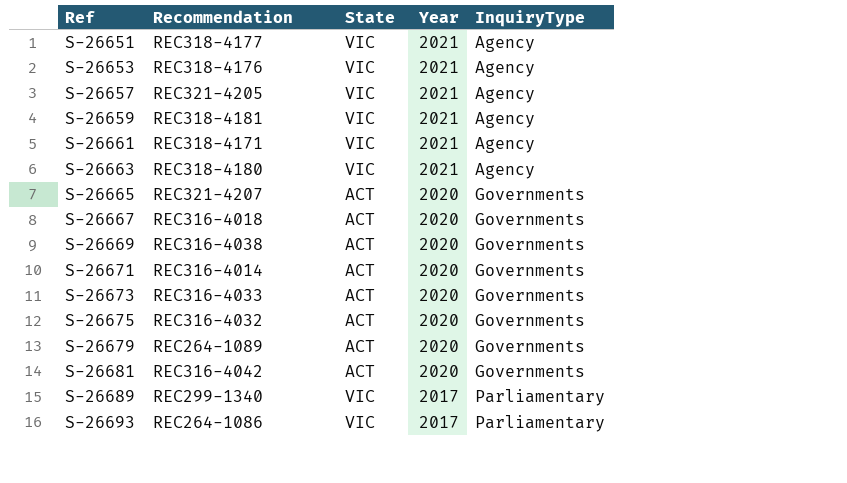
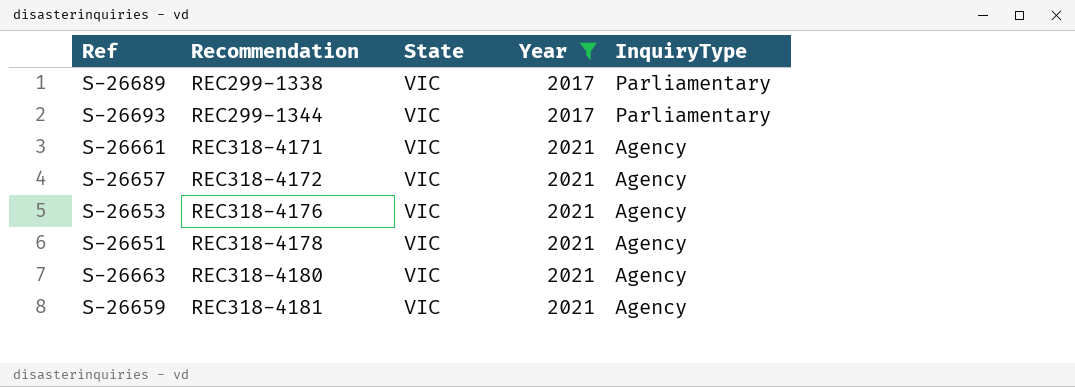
filter: none -> Year != 2020
row order: Ref ascending -> Recommendation ascending
S-26689 | Recommendation: REC299-1340 -> REC299-1338
S-26693 | Recommendation: REC264-1086 -> REC299-1344
S-26657 | Recommendation: REC321-4205 -> REC318-4172
S-26651 | Recommendation: REC318-4177 -> REC318-4178

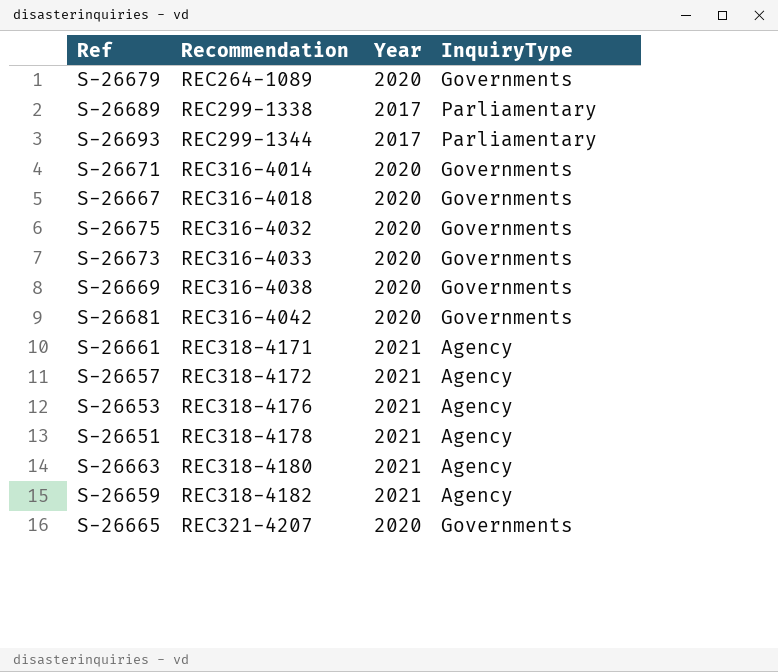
filter: Year != 2020 -> none
column State | position: 3 -> none
S-26659 | Recommendation: REC318-4181 -> REC318-4182

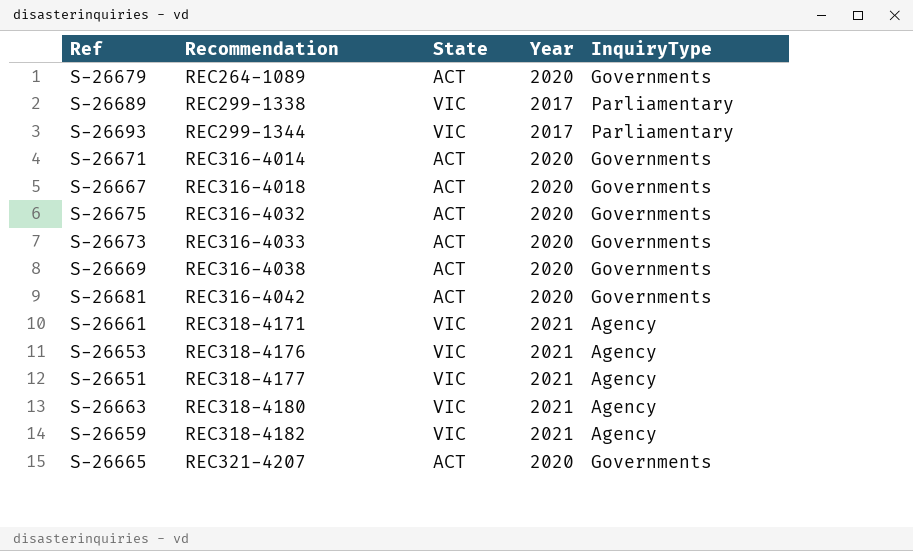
column State | position: none -> 3
row S-26657: REC318-4172 | 2021 | Agency -> none
S-26651 | Recommendation: REC318-4178 -> REC318-4177

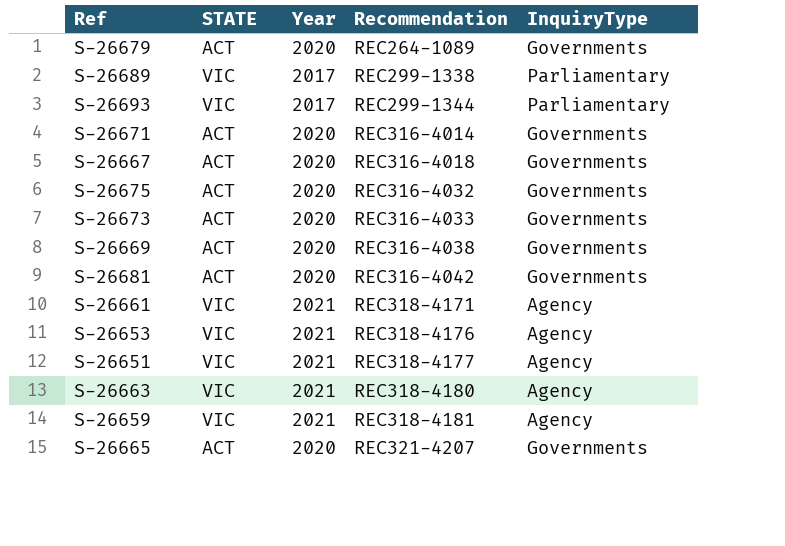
column name: State -> STATE
column Recommendation | position: 2 -> 4
S-26659 | Recommendation: REC318-4182 -> REC318-4181

